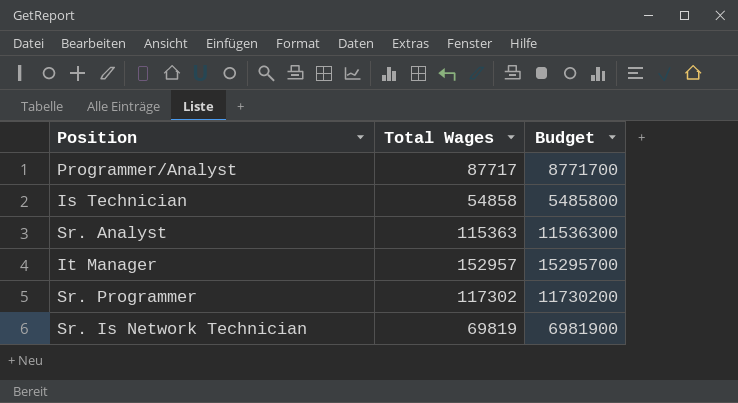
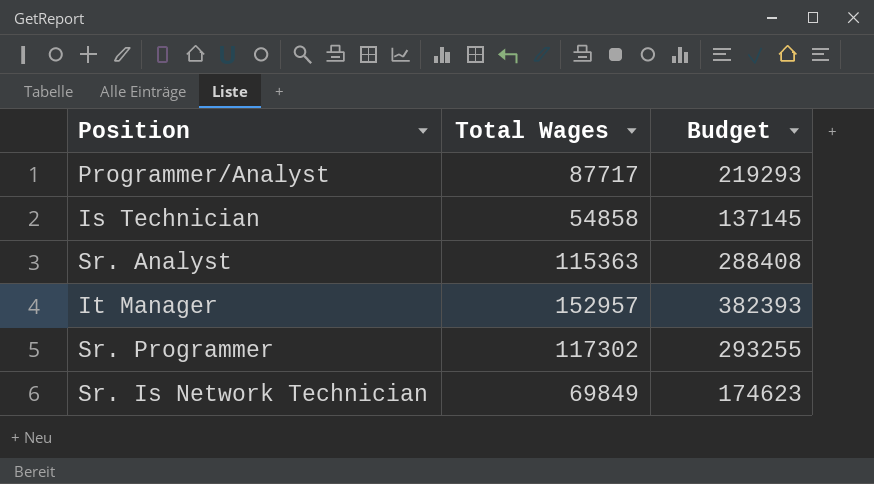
column Budget | formula: [Total Wages] * 100 -> [Total Wages] * 2.5
Sr. Is Network Technician | Total Wages: 69819 -> 69849

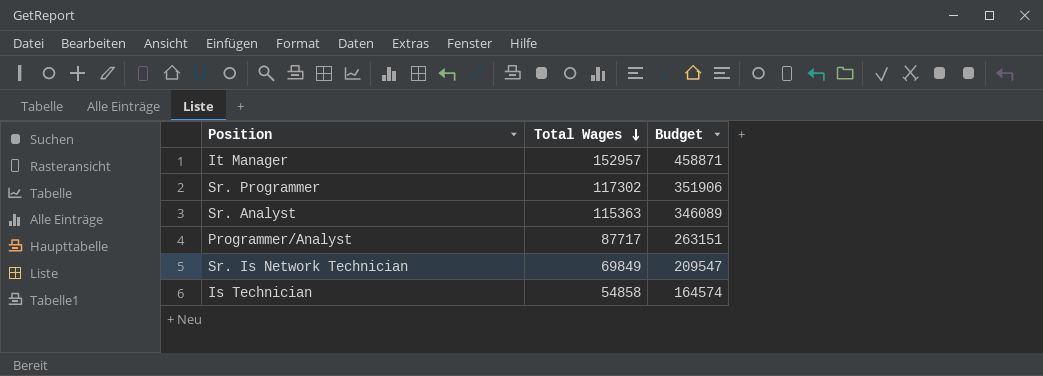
row order: none -> Total Wages descending
column Budget | formula: [Total Wages] * 2.5 -> [Total Wages] * 3

